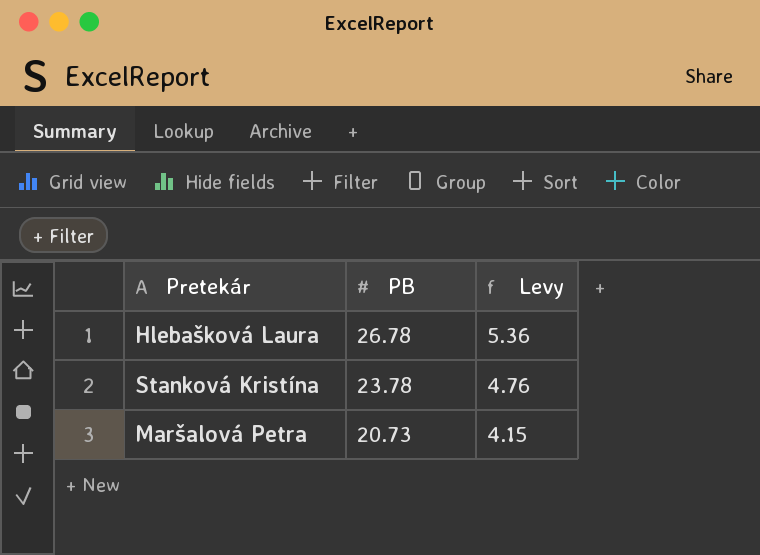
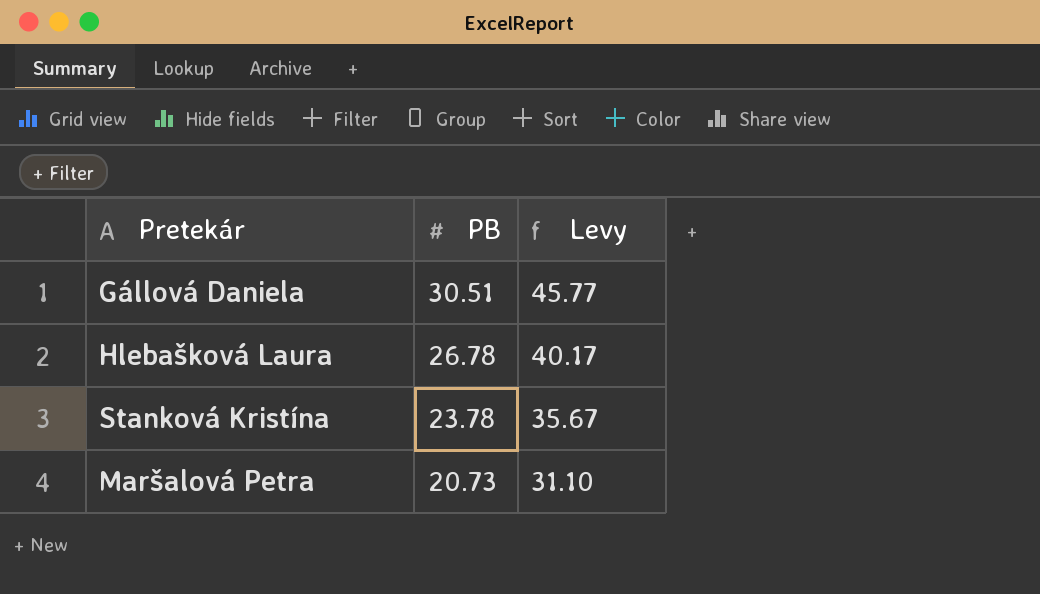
column Levy | formula: [PB] * 0.2 -> [PB] * 1.5
row Gállová Daniela: none -> 30.51 | 45.77

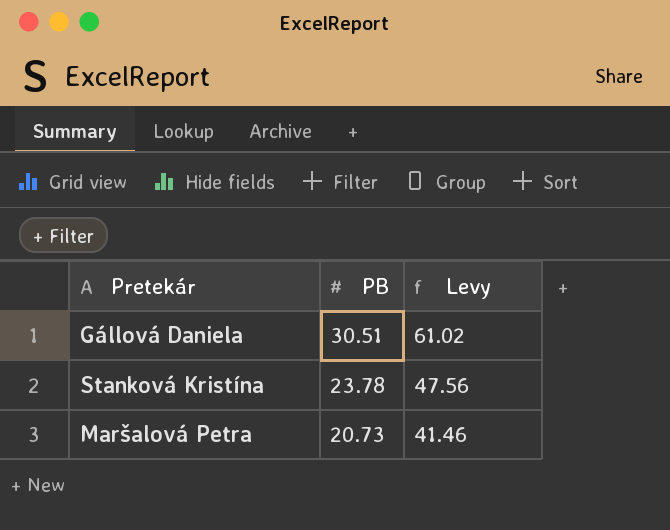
column Levy | formula: [PB] * 1.5 -> [PB] * 2
row Hlebašková Laura: 26.78 | 40.17 -> none

